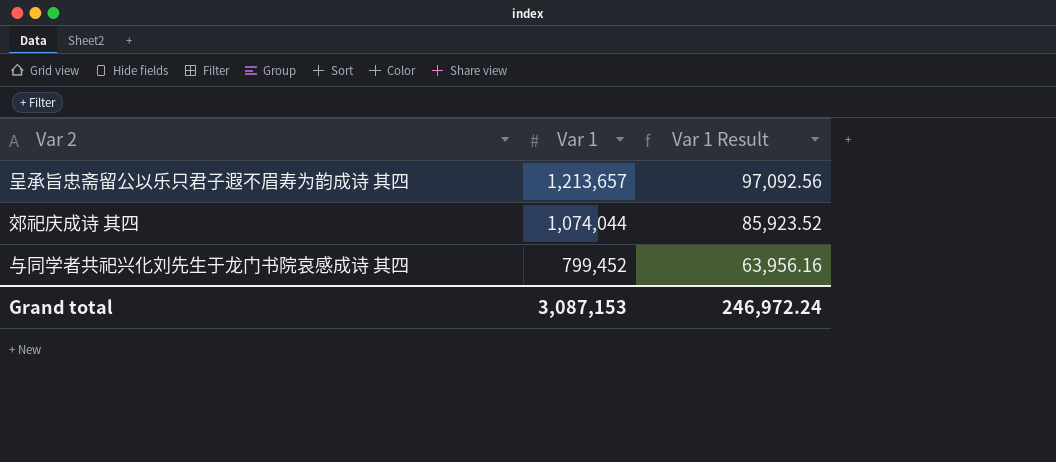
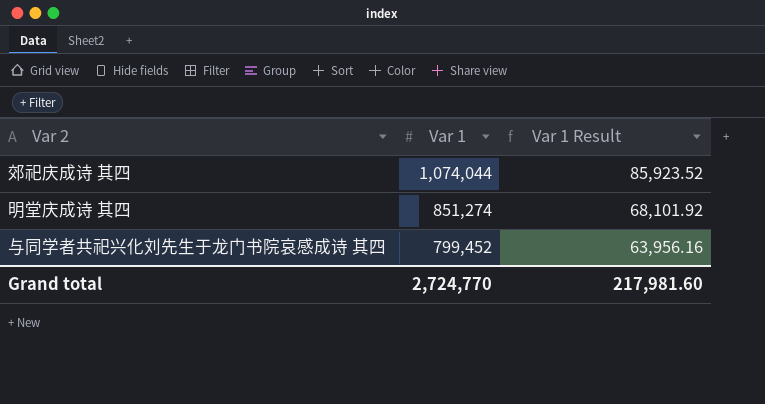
row 呈承旨忠斋留公以乐只君子遐不眉寿为韵成诗 其四: 1,213,657 | 97,092.56 -> none
row 明堂庆成诗 其四: none -> 851,274 | 68,101.92
Grand total | Var 1: 3,087,153 -> 2,724,770
Grand total | Var 1 Result: 246,972.24 -> 217,981.60

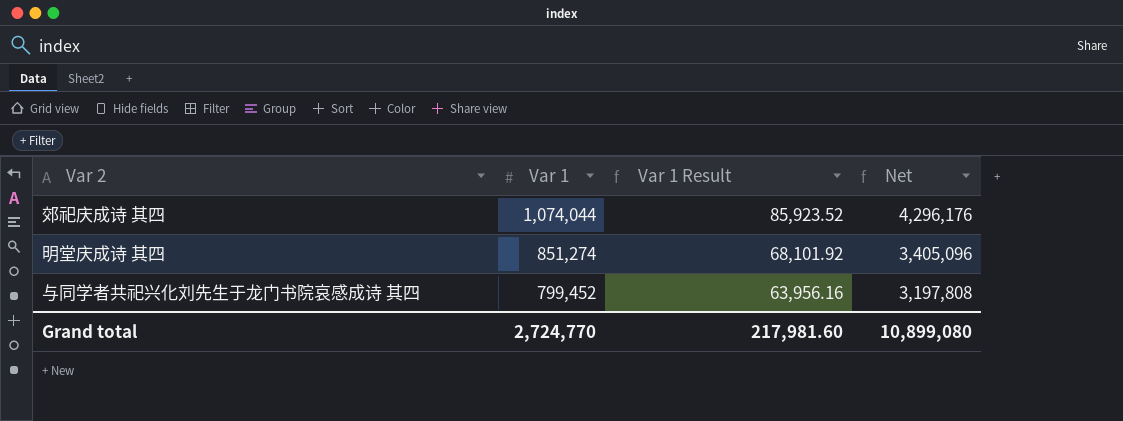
column Net | formula: none -> [Var 1] * 4

